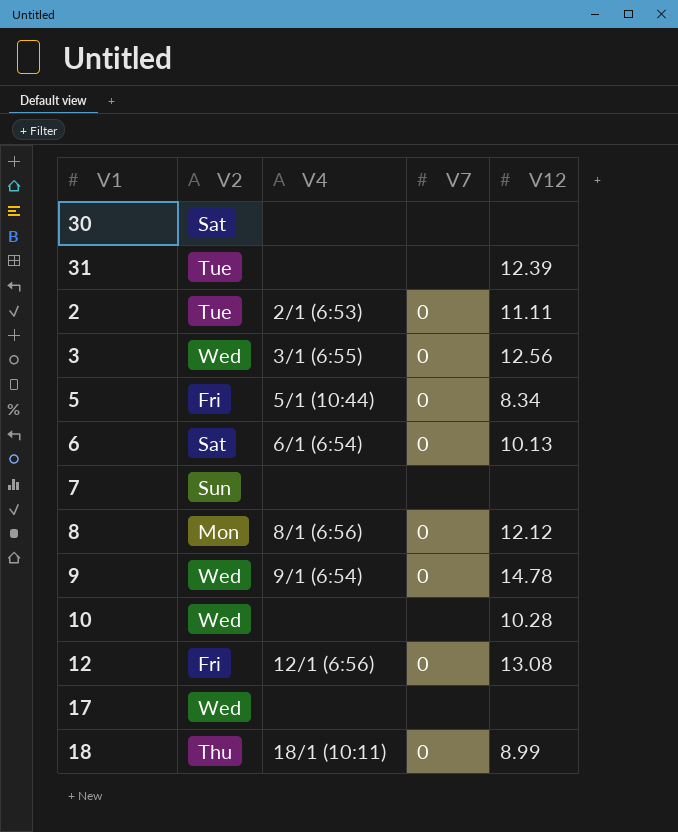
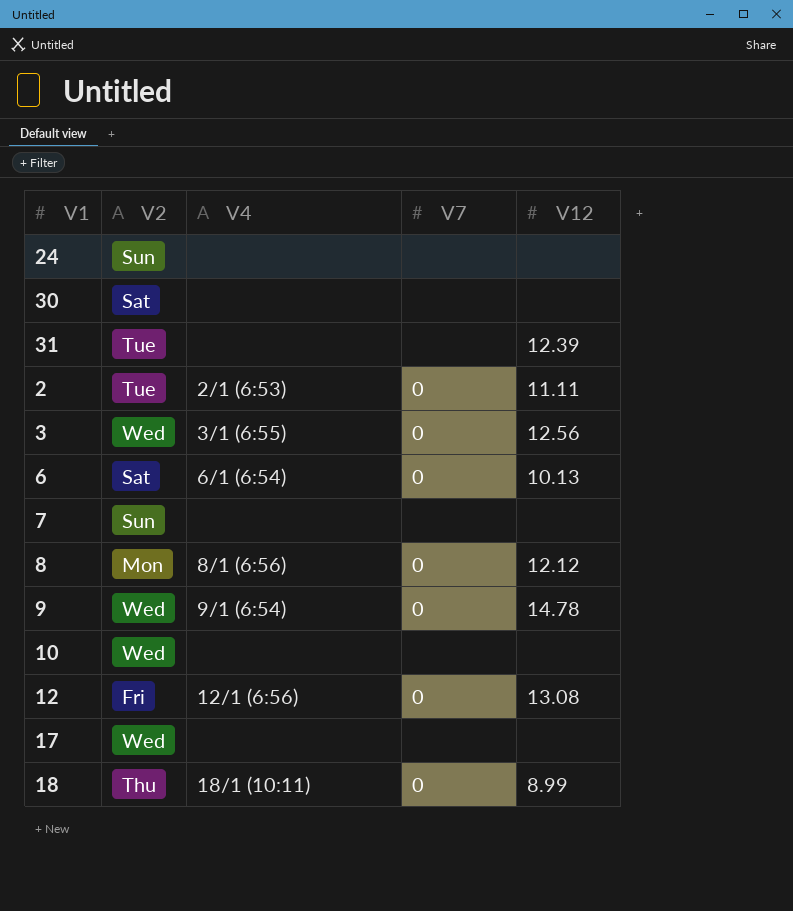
row 5: Fri | 5/1 (10:44) | 0 | 8.34 -> none
row 24: none -> Sun | none | none | none
10 | V12: 10.28 -> none

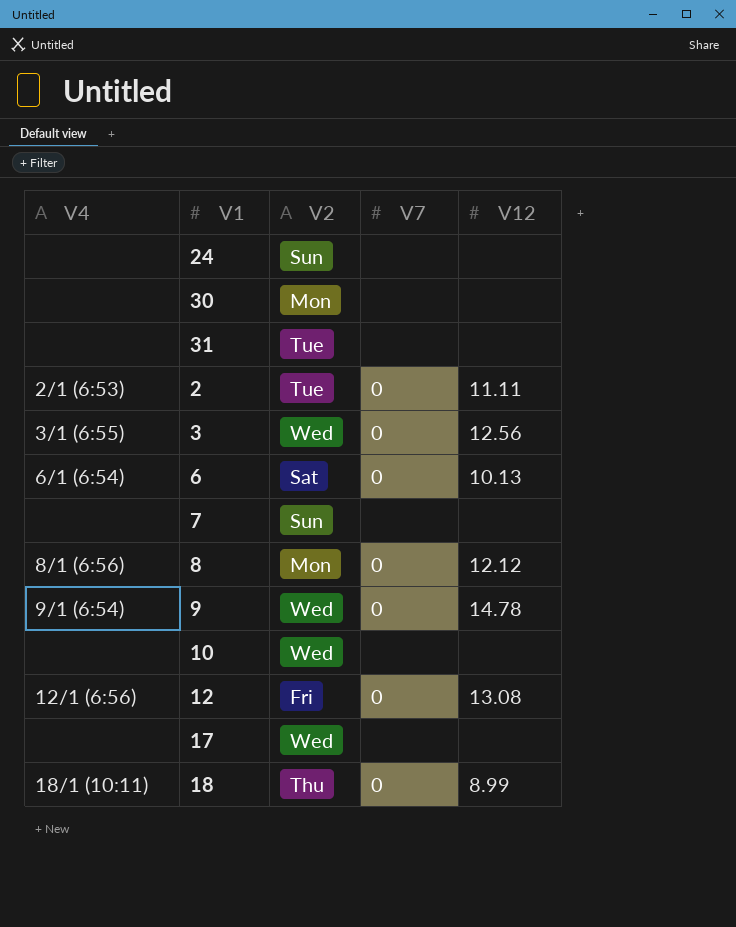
column V4 | position: 3 -> 1
30 | V2: Sat -> Mon
31 | V12: 12.39 -> none

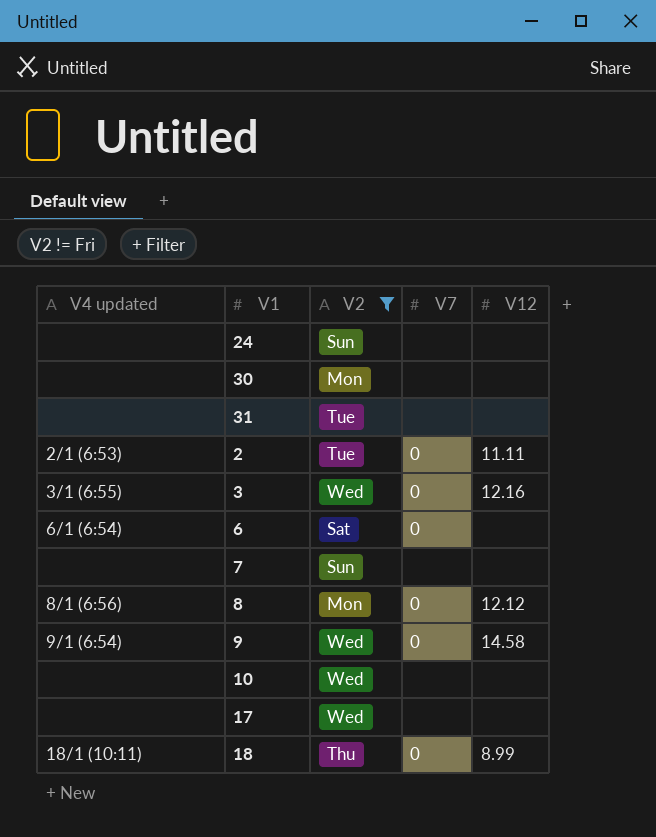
filter: none -> V2 != Fri
column name: V4 -> V4 updated
3 | V12: 12.56 -> 12.16
6 | V12: 10.13 -> none
9 | V12: 14.78 -> 14.58

